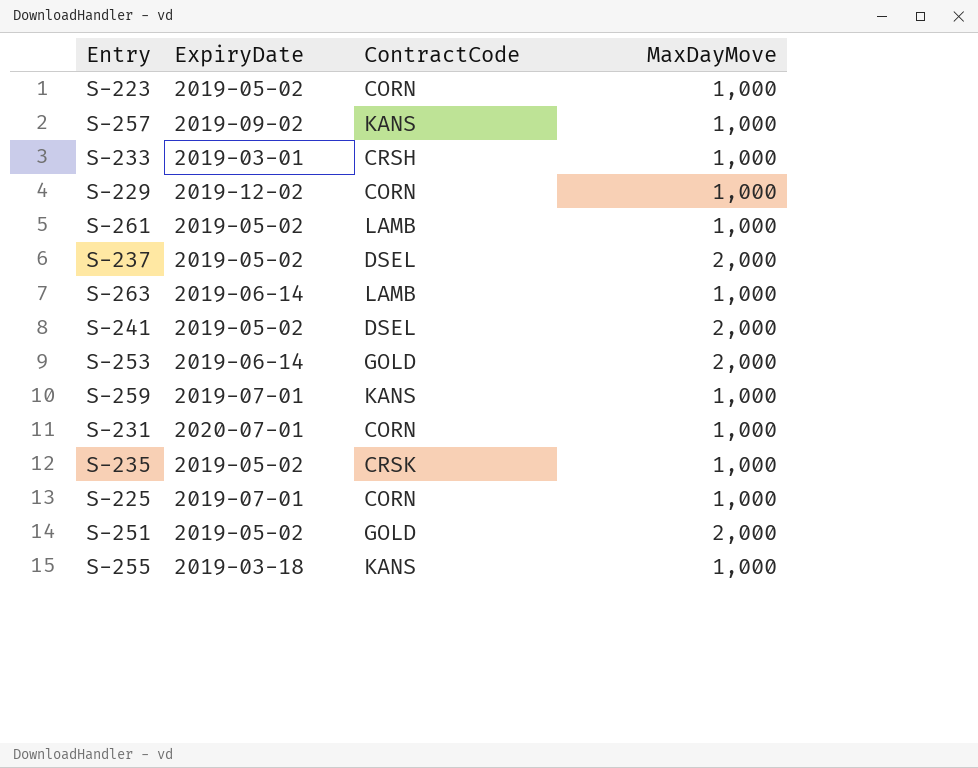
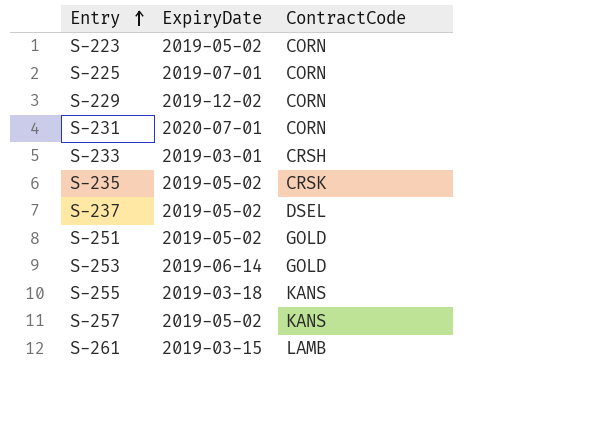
row order: none -> Entry ascending
column MaxDayMove | position: 4 -> none
row S-263: 2019-06-14 | LAMB | 1,000 -> none
row S-241: 2019-05-02 | DSEL | 2,000 -> none
row S-259: 2019-07-01 | KANS | 1,000 -> none
S-257 | ExpiryDate: 2019-09-02 -> 2019-05-02
S-261 | ExpiryDate: 2019-05-02 -> 2019-03-15

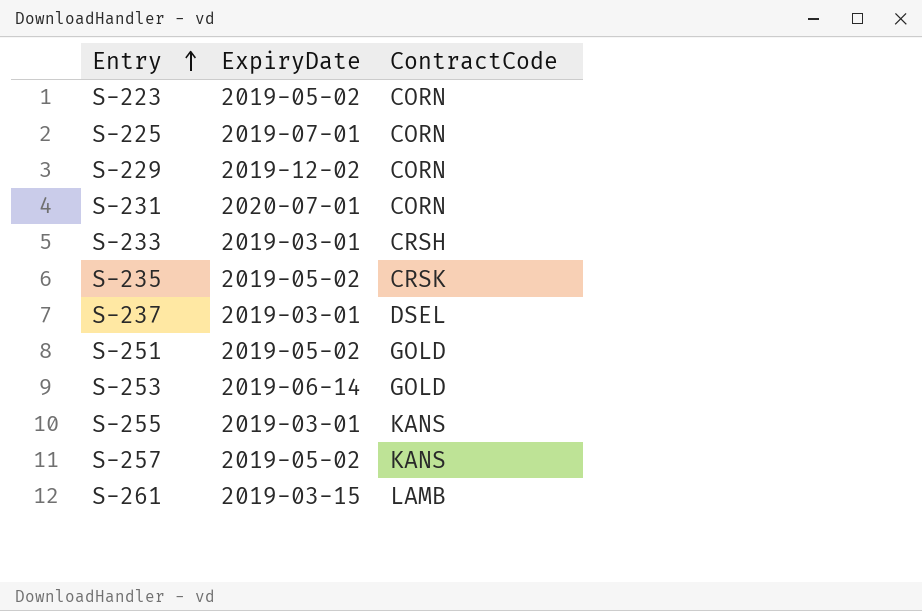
S-237 | ExpiryDate: 2019-05-02 -> 2019-03-01
S-255 | ExpiryDate: 2019-03-18 -> 2019-03-01

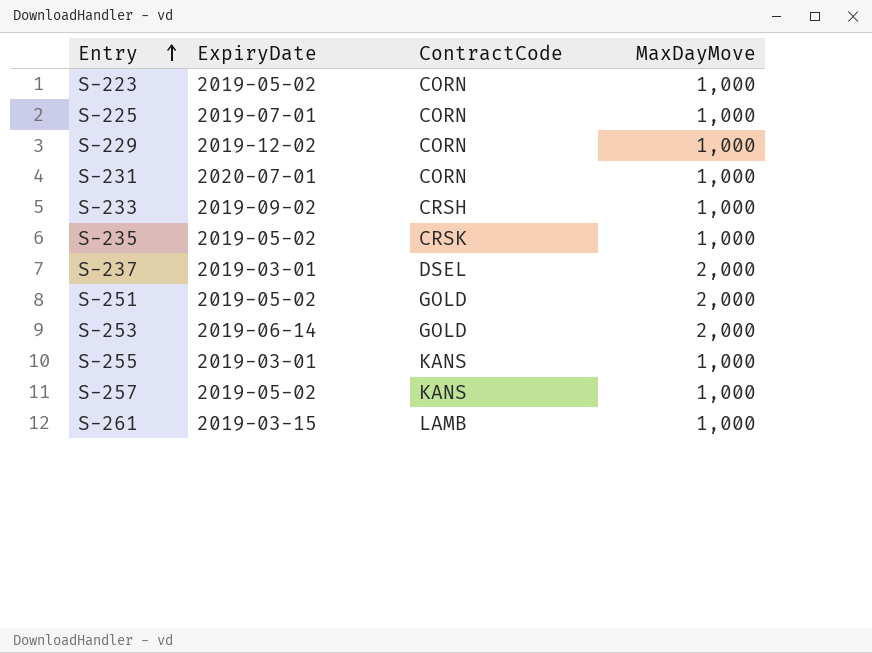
column MaxDayMove | position: none -> 4
S-233 | ExpiryDate: 2019-03-01 -> 2019-09-02

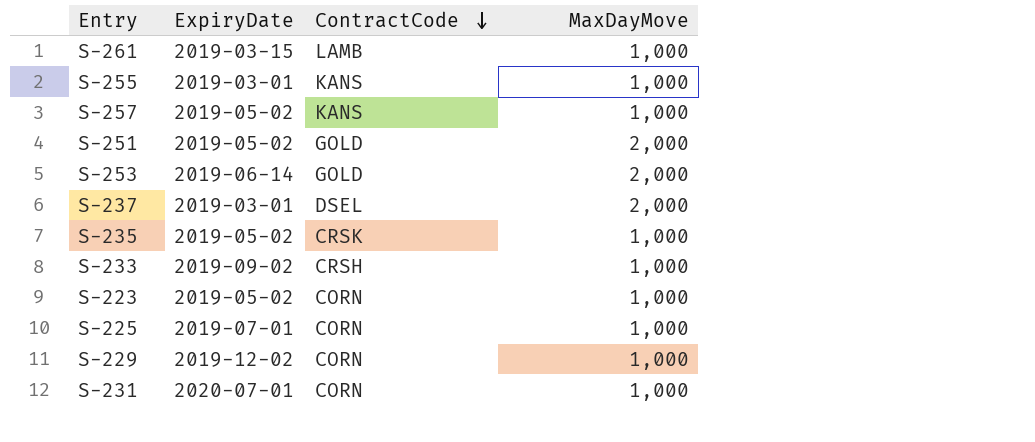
row order: Entry ascending -> ContractCode descending

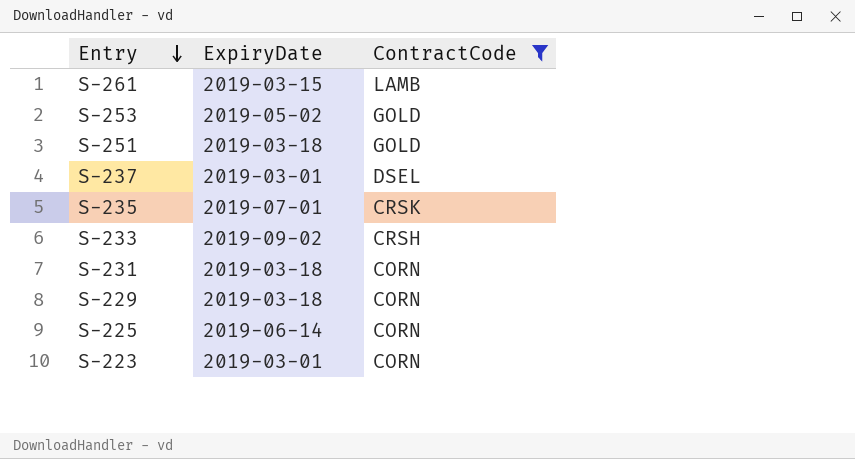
filter: none -> ContractCode != KANS
row order: ContractCode descending -> Entry descending
column MaxDayMove | position: 4 -> none
S-253 | ExpiryDate: 2019-06-14 -> 2019-05-02
S-251 | ExpiryDate: 2019-05-02 -> 2019-03-18
S-235 | ExpiryDate: 2019-05-02 -> 2019-07-01
S-231 | ExpiryDate: 2020-07-01 -> 2019-03-18
S-229 | ExpiryDate: 2019-12-02 -> 2019-03-18
S-225 | ExpiryDate: 2019-07-01 -> 2019-06-14
S-223 | ExpiryDate: 2019-05-02 -> 2019-03-01

